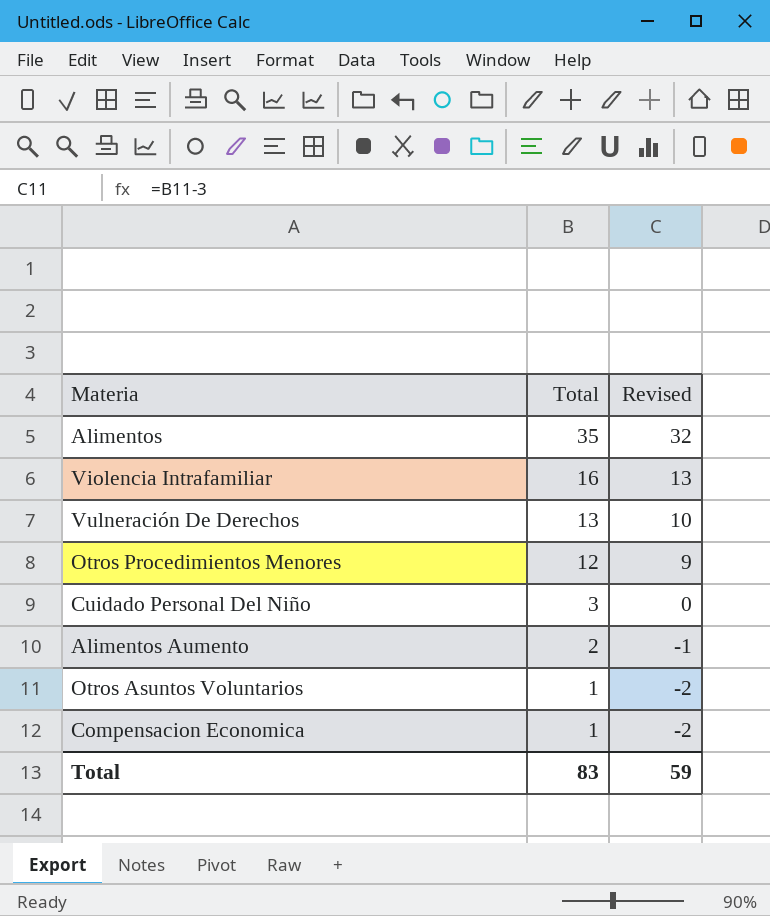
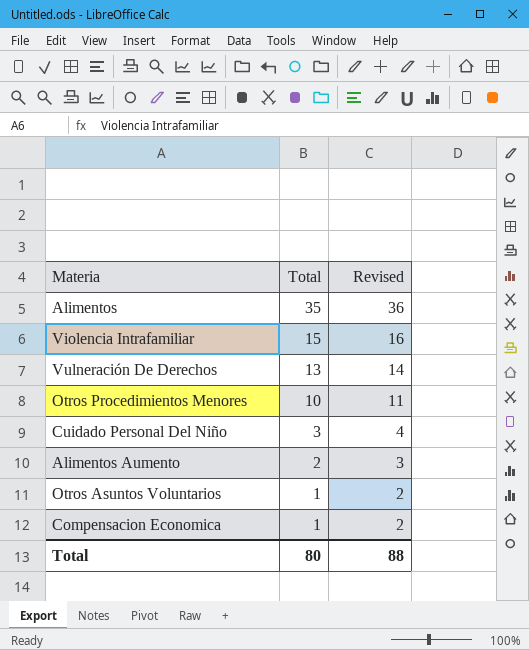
column Revised | formula: [Total] - 3 -> [Total] + 1
Violencia Intrafamiliar | Total: 16 -> 15
Otros Procedimientos Menores | Total: 12 -> 10
Total | Total: 83 -> 80
Total | Revised: 59 -> 88

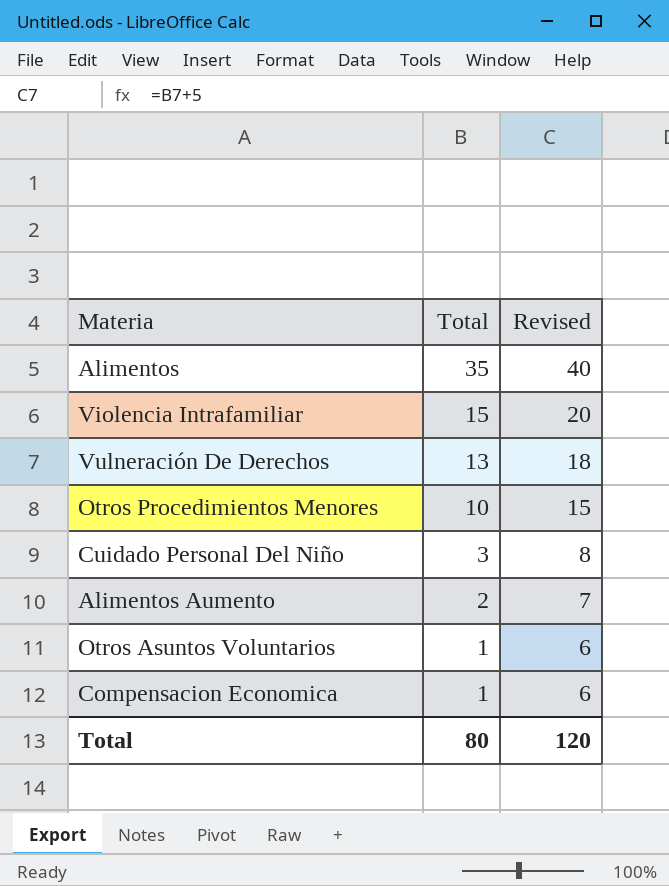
column Revised | formula: [Total] + 1 -> [Total] + 5
Total | Revised: 88 -> 120

